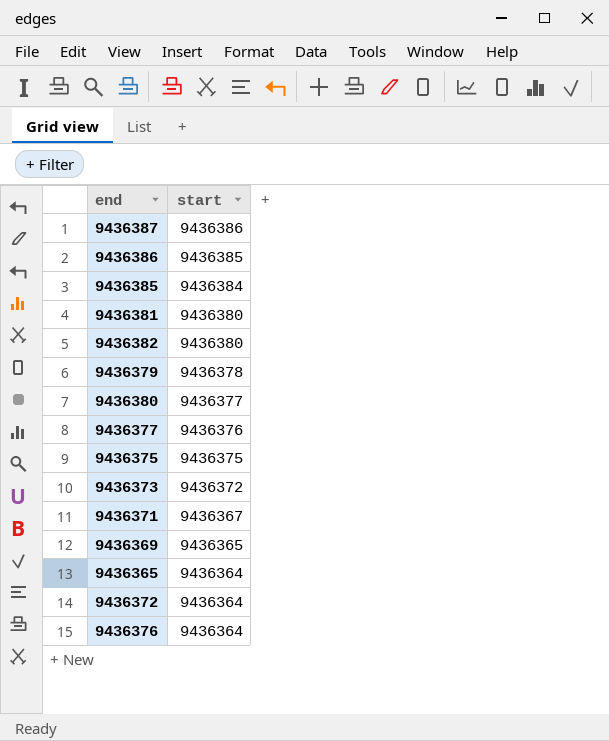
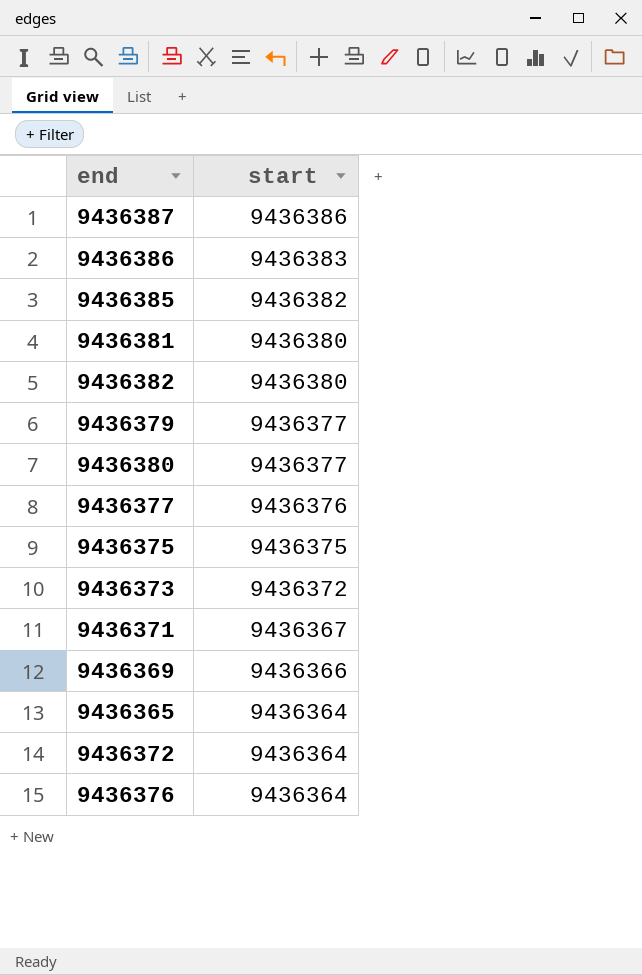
9436386 | start: 9436385 -> 9436383
9436385 | start: 9436384 -> 9436382
9436379 | start: 9436378 -> 9436377
9436369 | start: 9436365 -> 9436366

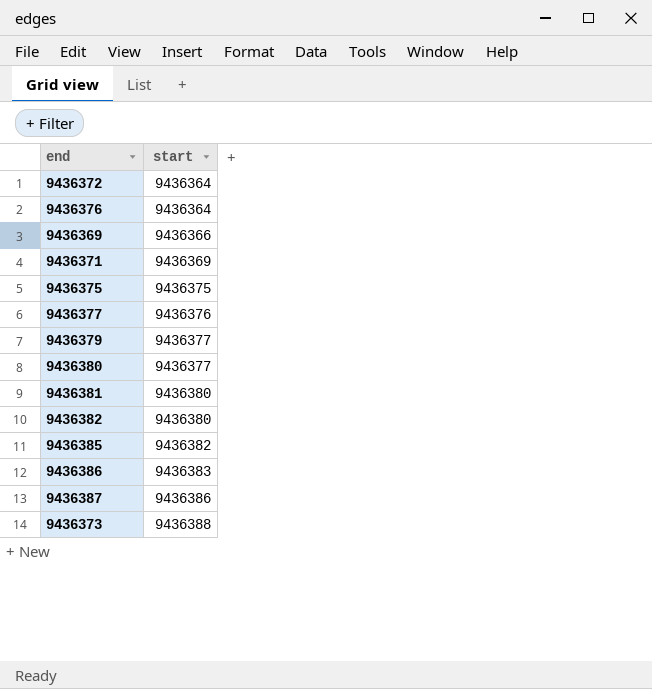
row order: start descending -> start ascending
row 9436365: 9436364 -> none
9436371 | start: 9436367 -> 9436369
9436373 | start: 9436372 -> 9436388

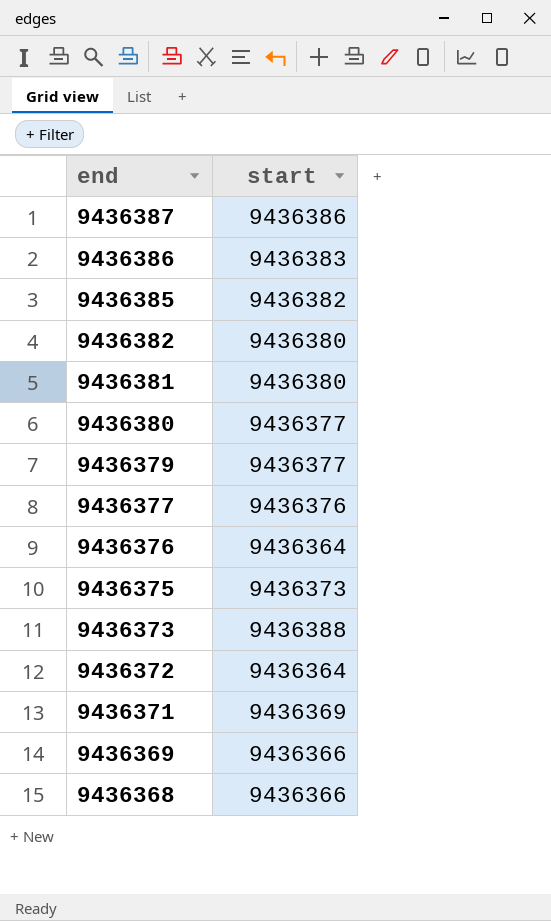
row order: start ascending -> end descending
9436375 | start: 9436375 -> 9436373
row 9436368: none -> 9436366

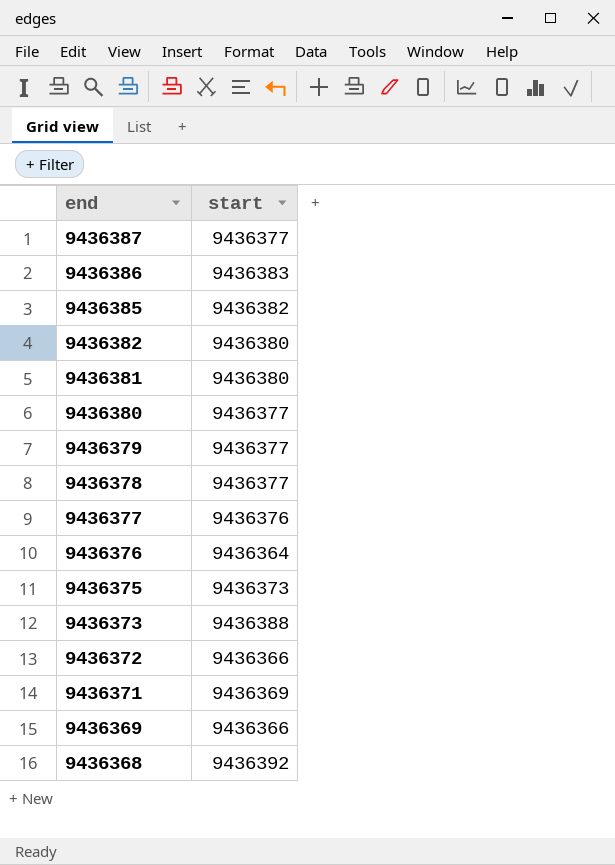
9436387 | start: 9436386 -> 9436377
row 9436378: none -> 9436377
9436372 | start: 9436364 -> 9436366
9436368 | start: 9436366 -> 9436392

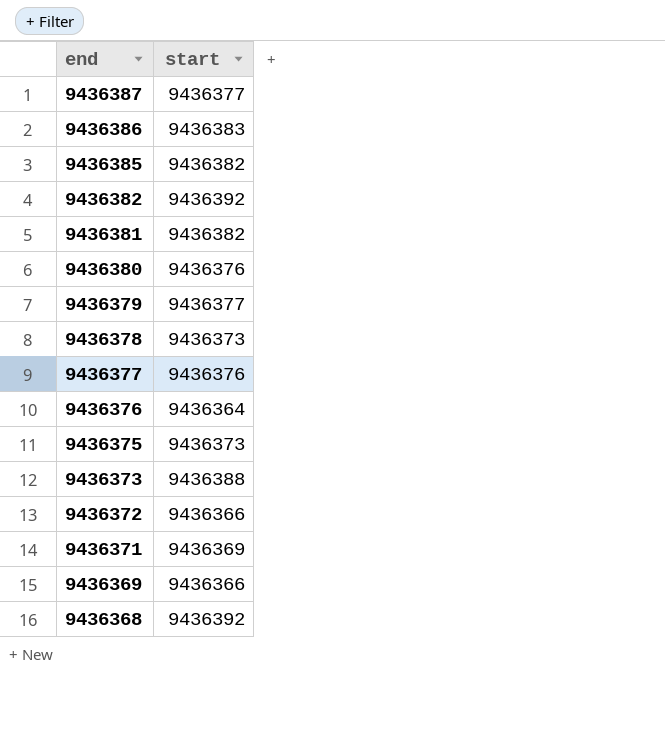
9436382 | start: 9436380 -> 9436392
9436381 | start: 9436380 -> 9436382
9436380 | start: 9436377 -> 9436376
9436378 | start: 9436377 -> 9436373

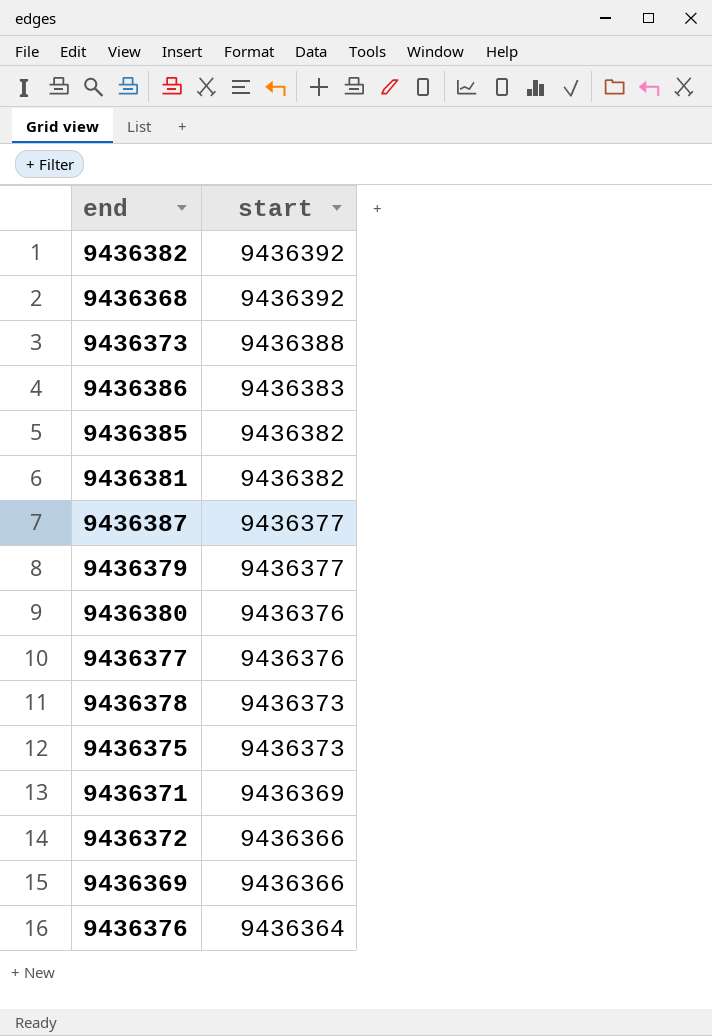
row order: end descending -> start descending

